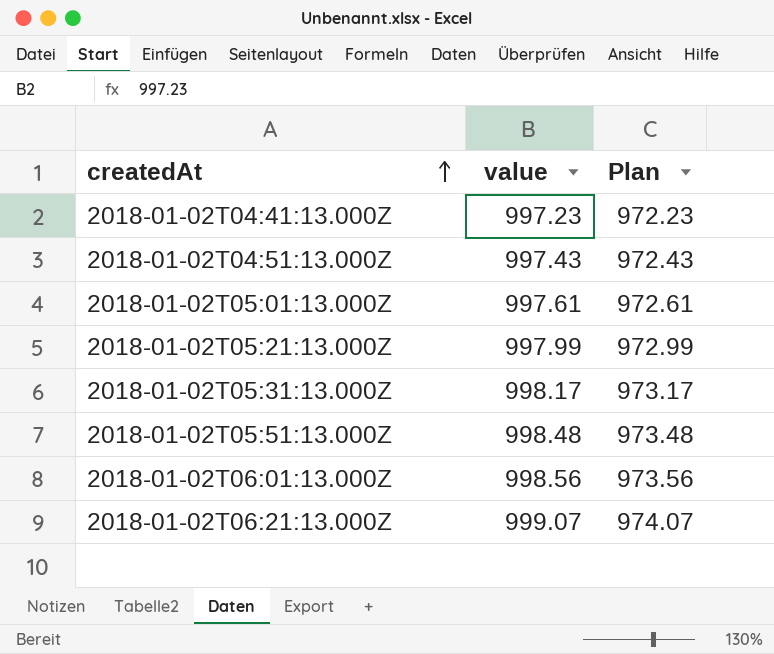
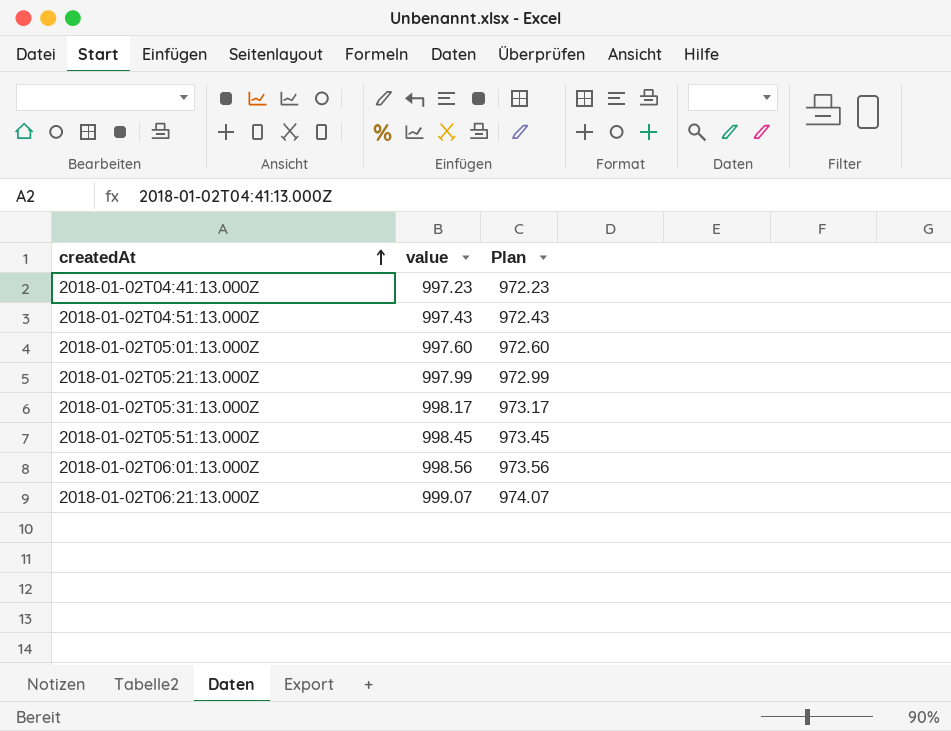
2018-01-02T05:01:13.000Z | value: 997.61 -> 997.60
2018-01-02T05:01:13.000Z | Plan: 972.61 -> 972.60
2018-01-02T05:51:13.000Z | value: 998.48 -> 998.45
2018-01-02T05:51:13.000Z | Plan: 973.48 -> 973.45

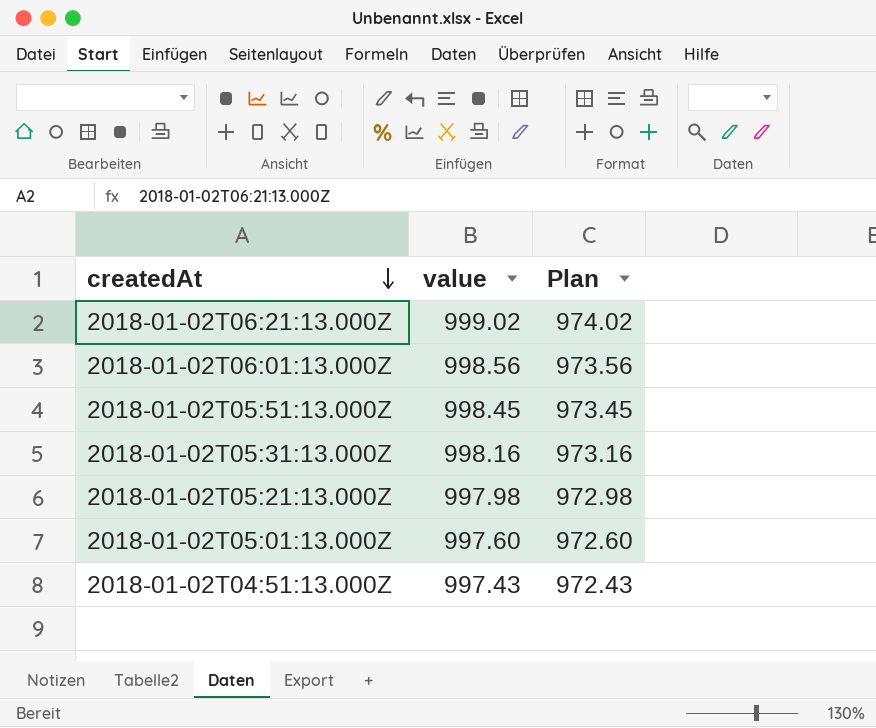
row order: createdAt ascending -> createdAt descending
row 2018-01-02T04:41:13.000Z: 997.23 | 972.23 -> none
2018-01-02T06:21:13.000Z | value: 999.07 -> 999.02
2018-01-02T06:21:13.000Z | Plan: 974.07 -> 974.02
2018-01-02T05:31:13.000Z | value: 998.17 -> 998.16
2018-01-02T05:31:13.000Z | Plan: 973.17 -> 973.16
2018-01-02T05:21:13.000Z | value: 997.99 -> 997.98
2018-01-02T05:21:13.000Z | Plan: 972.99 -> 972.98

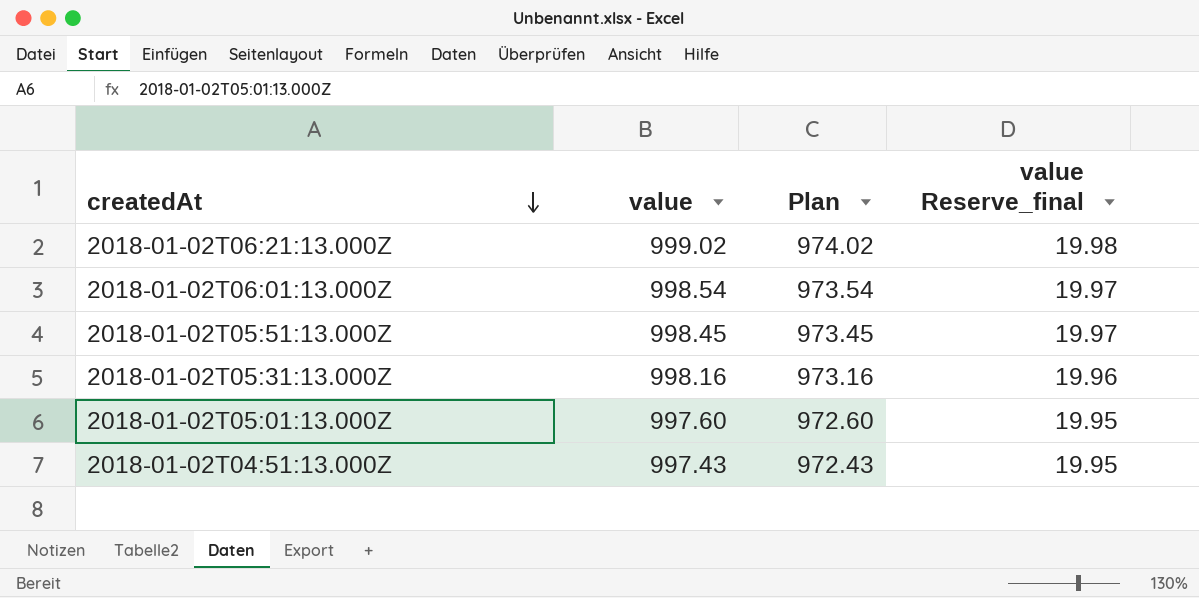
column value Reserve_final | formula: none -> [value] * 0.02
row 2018-01-02T05:21:13.000Z: 997.98 | 972.98 -> none
2018-01-02T06:01:13.000Z | value: 998.56 -> 998.54
2018-01-02T06:01:13.000Z | Plan: 973.56 -> 973.54

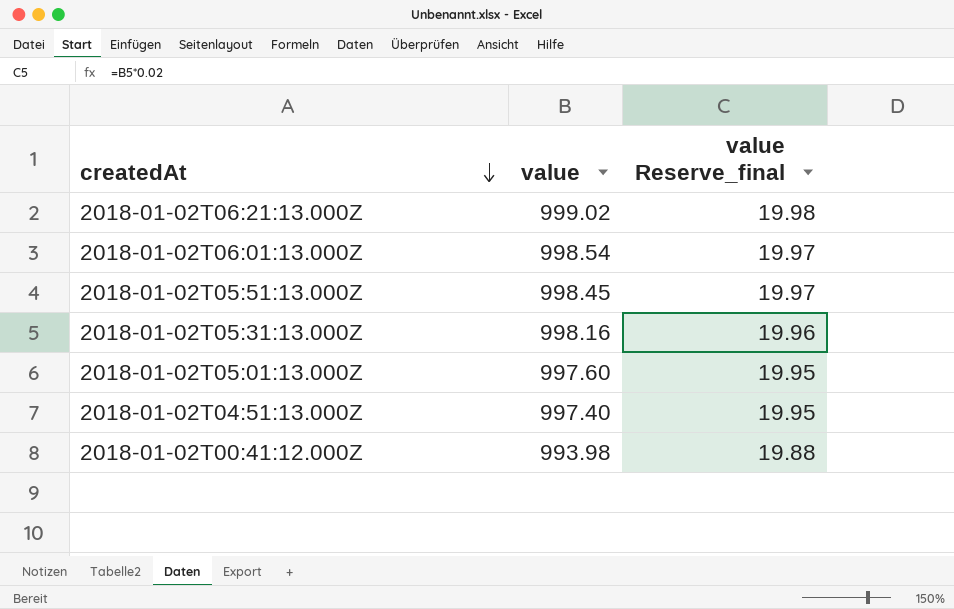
column Plan | formula: [value] - 25 -> none
2018-01-02T04:51:13.000Z | value: 997.43 -> 997.40
row 2018-01-02T00:41:12.000Z: none -> 993.98 | 19.88

